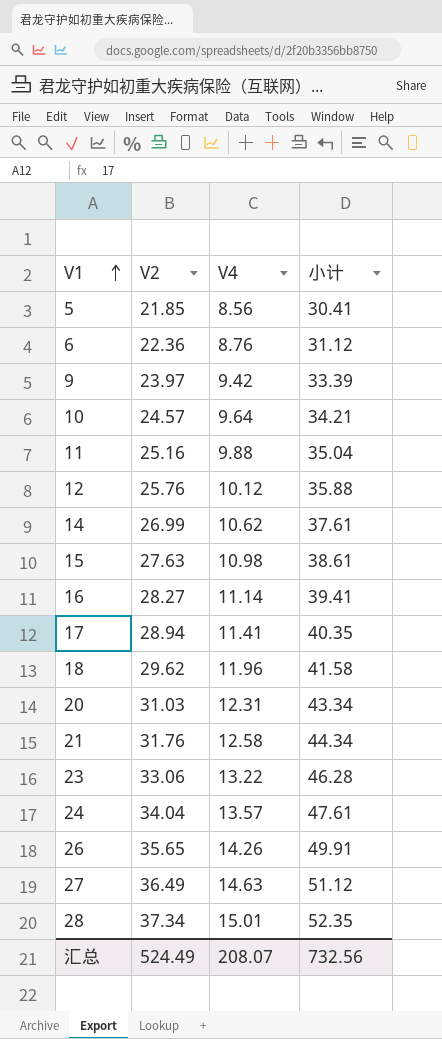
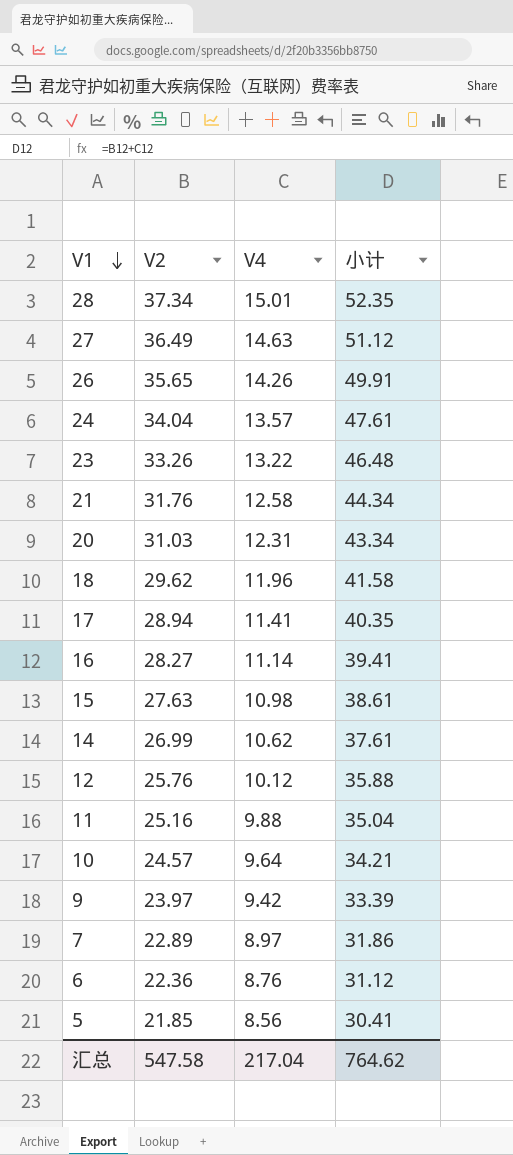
row order: V1 ascending -> V1 descending
23 | V2: 33.06 -> 33.26
23 | 小计: 46.28 -> 46.48
row 7: none -> 22.89 | 8.97 | 31.86
汇总 | V2: 524.49 -> 547.58
汇总 | V4: 208.07 -> 217.04
汇总 | 小计: 732.56 -> 764.62

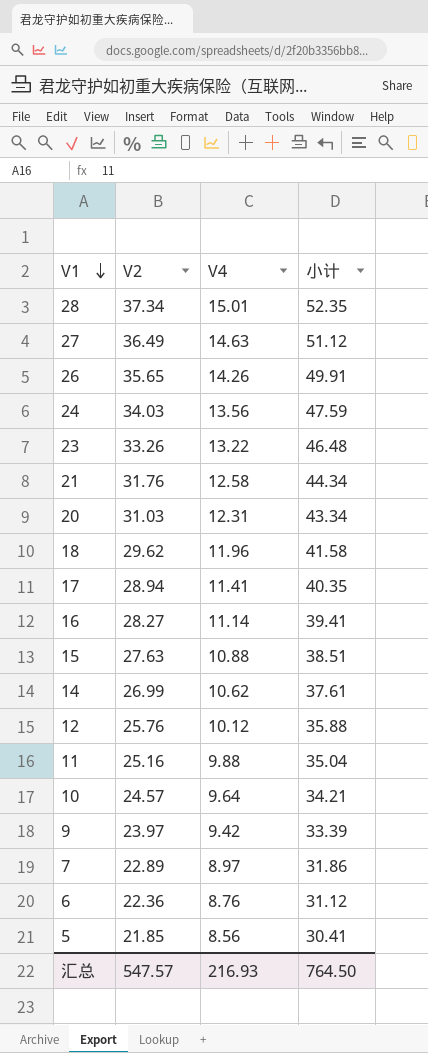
24 | V2: 34.04 -> 34.03
24 | V4: 13.57 -> 13.56
24 | 小计: 47.61 -> 47.59
15 | V4: 10.98 -> 10.88
15 | 小计: 38.61 -> 38.51
汇总 | V2: 547.58 -> 547.57
汇总 | V4: 217.04 -> 216.93
汇总 | 小计: 764.62 -> 764.50

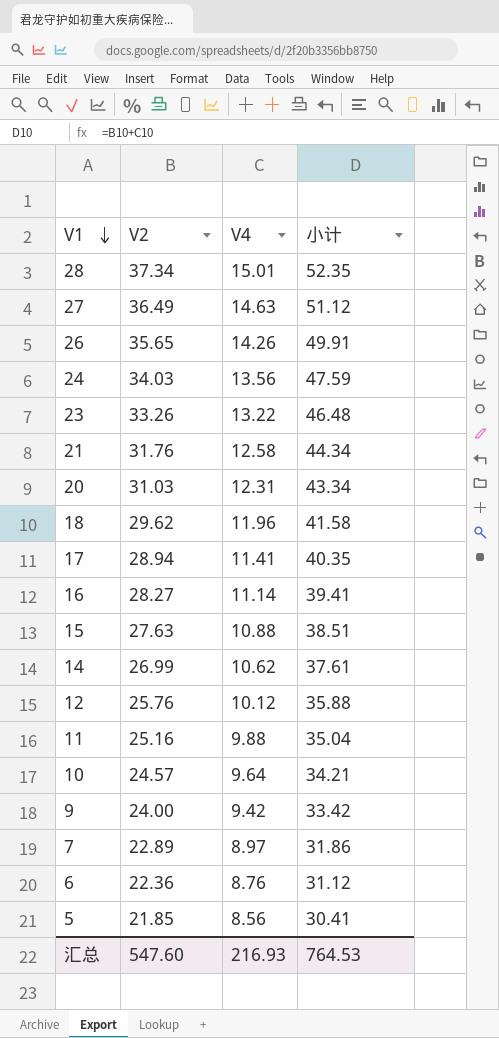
9 | V2: 23.97 -> 24.00
9 | 小计: 33.39 -> 33.42
汇总 | V2: 547.57 -> 547.60
汇总 | 小计: 764.50 -> 764.53

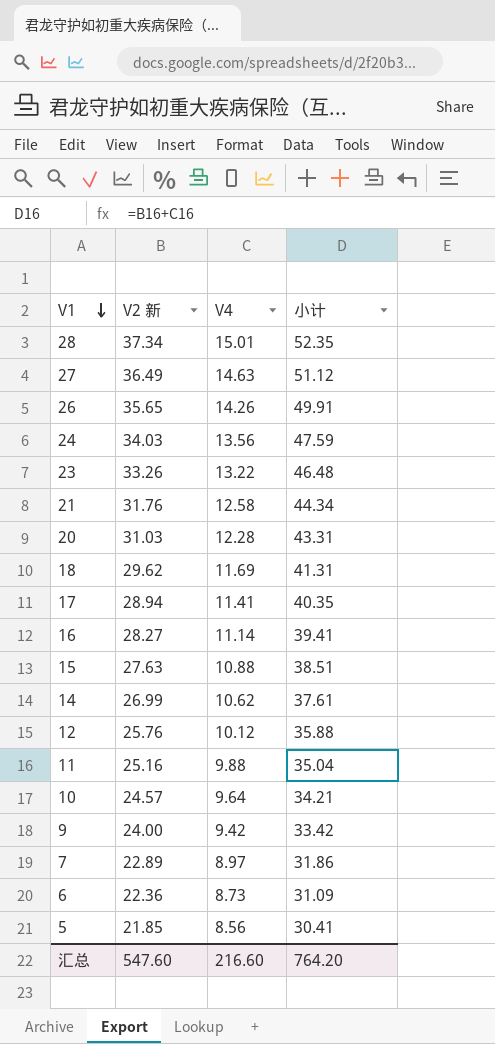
column name: V2 -> V2 新
20 | V4: 12.31 -> 12.28
20 | 小计: 43.34 -> 43.31
18 | V4: 11.96 -> 11.69
18 | 小计: 41.58 -> 41.31
6 | V4: 8.76 -> 8.73
6 | 小计: 31.12 -> 31.09
汇总 | V4: 216.93 -> 216.60
汇总 | 小计: 764.53 -> 764.20

